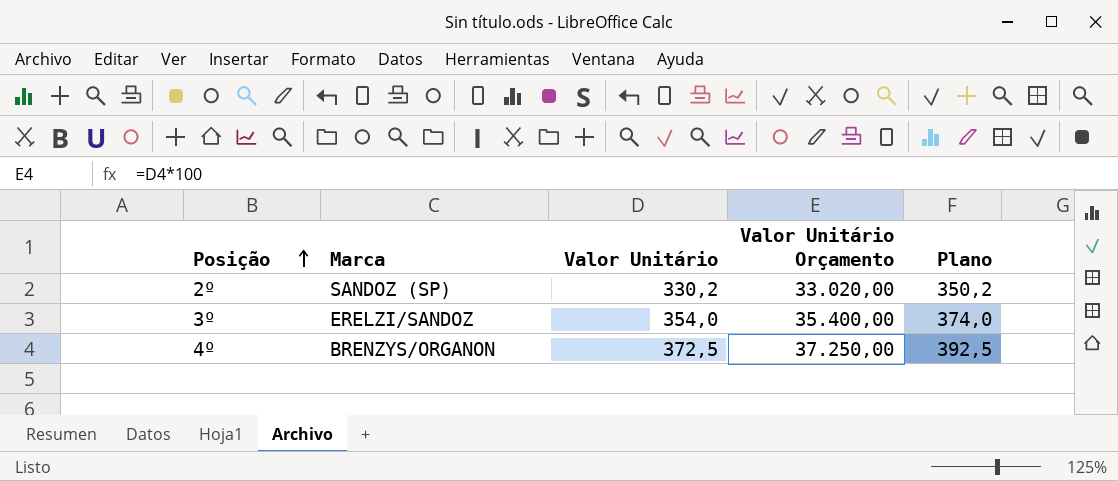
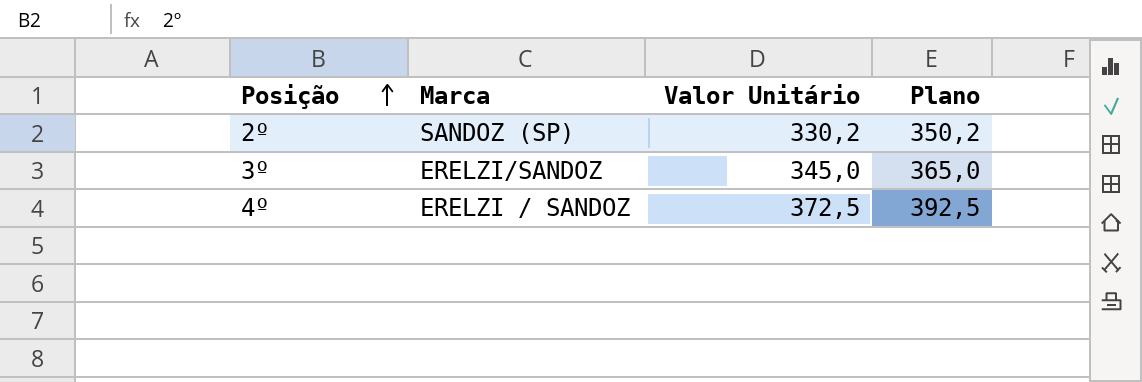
column Valor Unitário Orçamento | formula: [Valor Unitário] * 100 -> none
3º | Valor Unitário: 354,0 -> 345,0
3º | Plano: 374,0 -> 365,0
4º | Marca: BRENZYS/ORGANON -> ERELZI / SANDOZ

